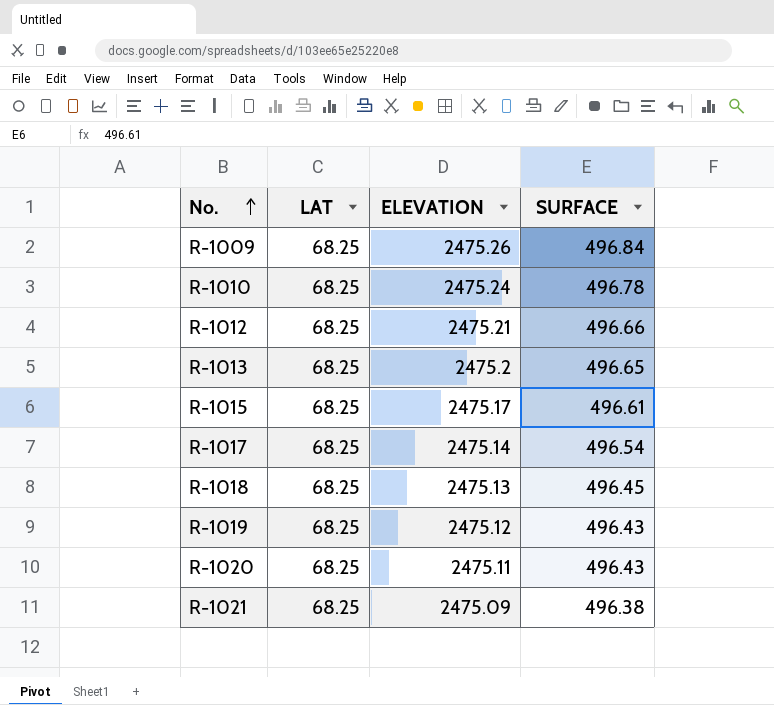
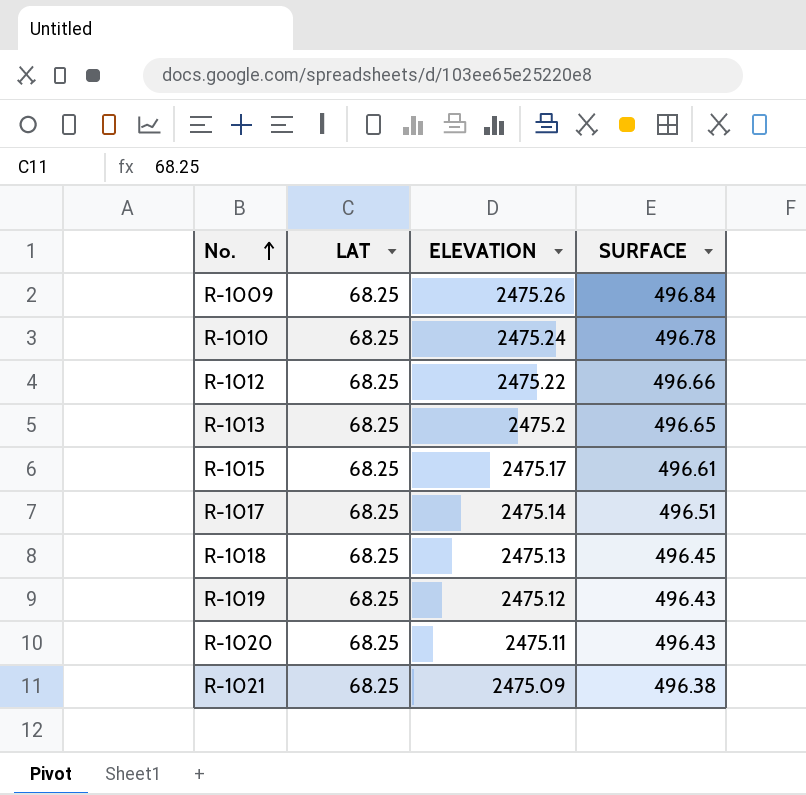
R-1012 | ELEVATION: 2475.21 -> 2475.22
R-1017 | SURFACE: 496.54 -> 496.51

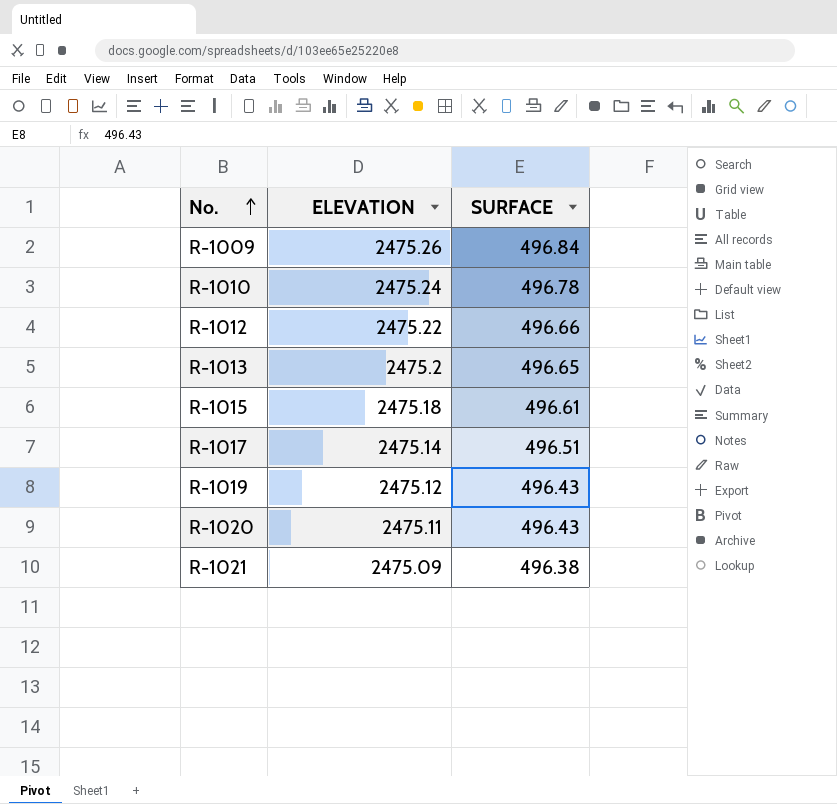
column LAT | position: 2 -> none
row R-1018: 68.25 | 2475.13 | 496.45 -> none
R-1015 | ELEVATION: 2475.17 -> 2475.18

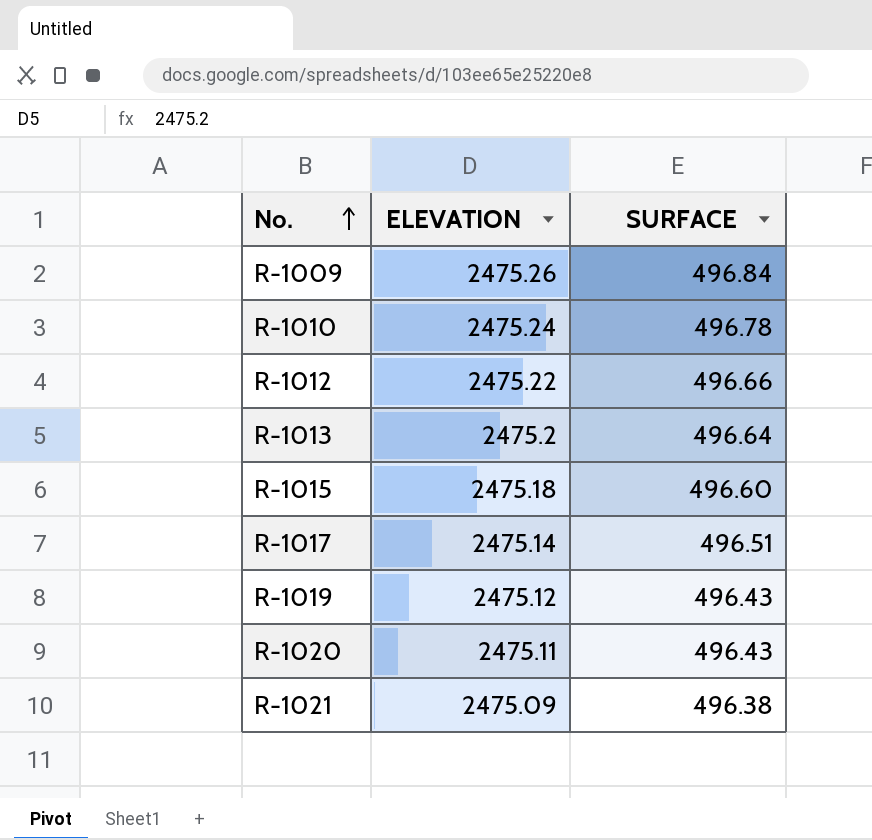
R-1013 | SURFACE: 496.65 -> 496.64
R-1015 | SURFACE: 496.61 -> 496.60

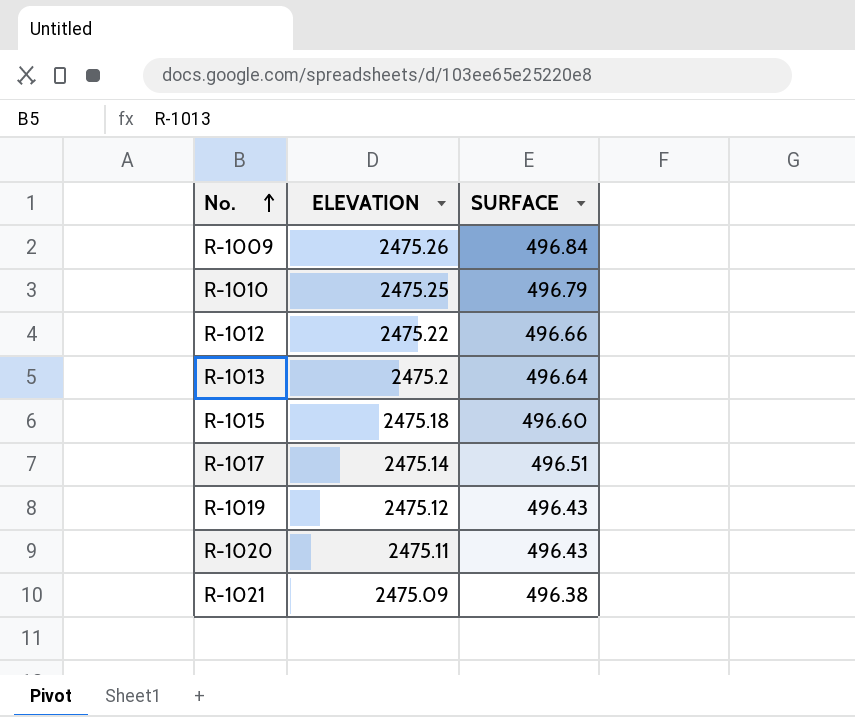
R-1010 | ELEVATION: 2475.24 -> 2475.25
R-1010 | SURFACE: 496.78 -> 496.79

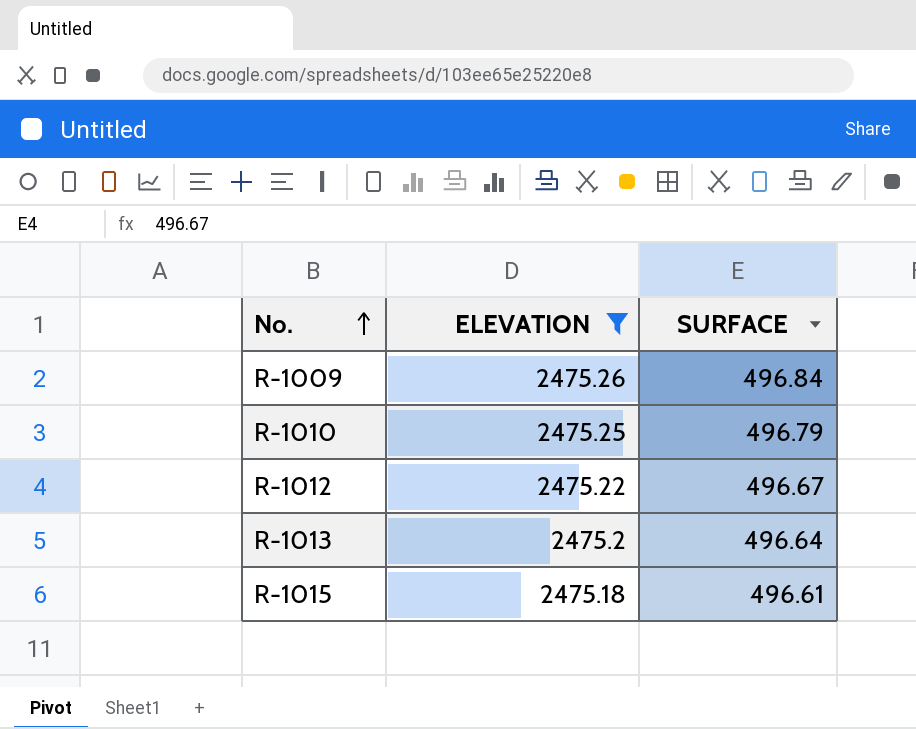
filter: none -> ELEVATION >= 2475.18
R-1012 | SURFACE: 496.66 -> 496.67
R-1015 | SURFACE: 496.60 -> 496.61

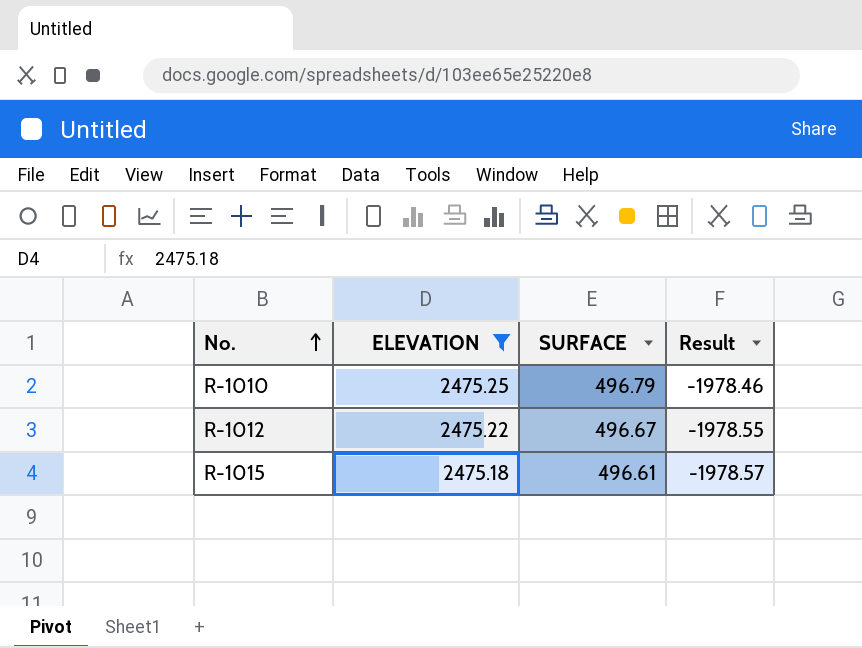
column Result | formula: none -> [SURFACE] - [ELEVATION]
row R-1009: 2475.26 | 496.84 -> none
row R-1013: 2475.2 | 496.64 -> none

